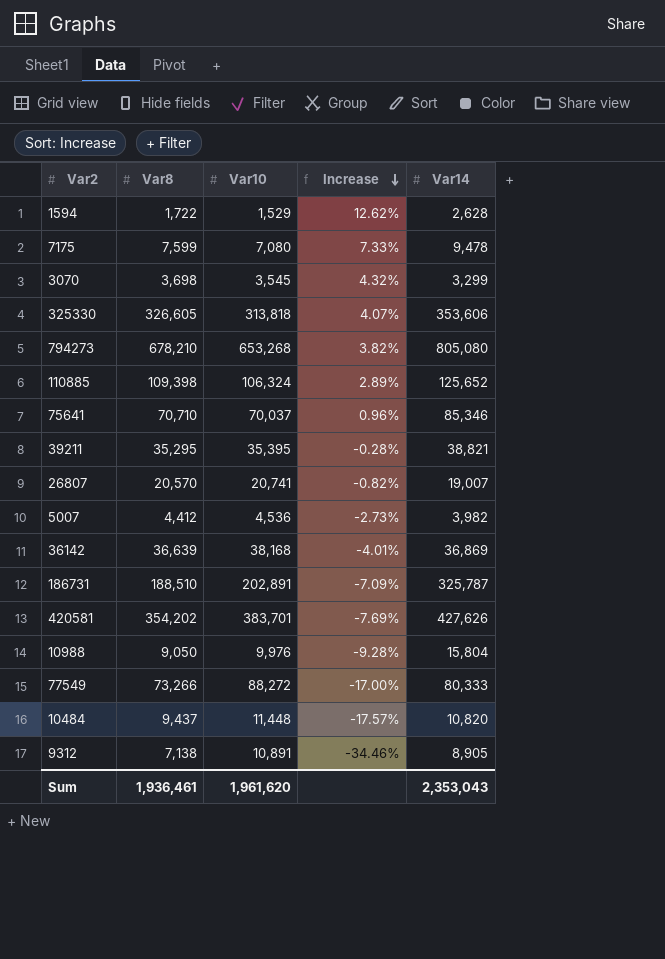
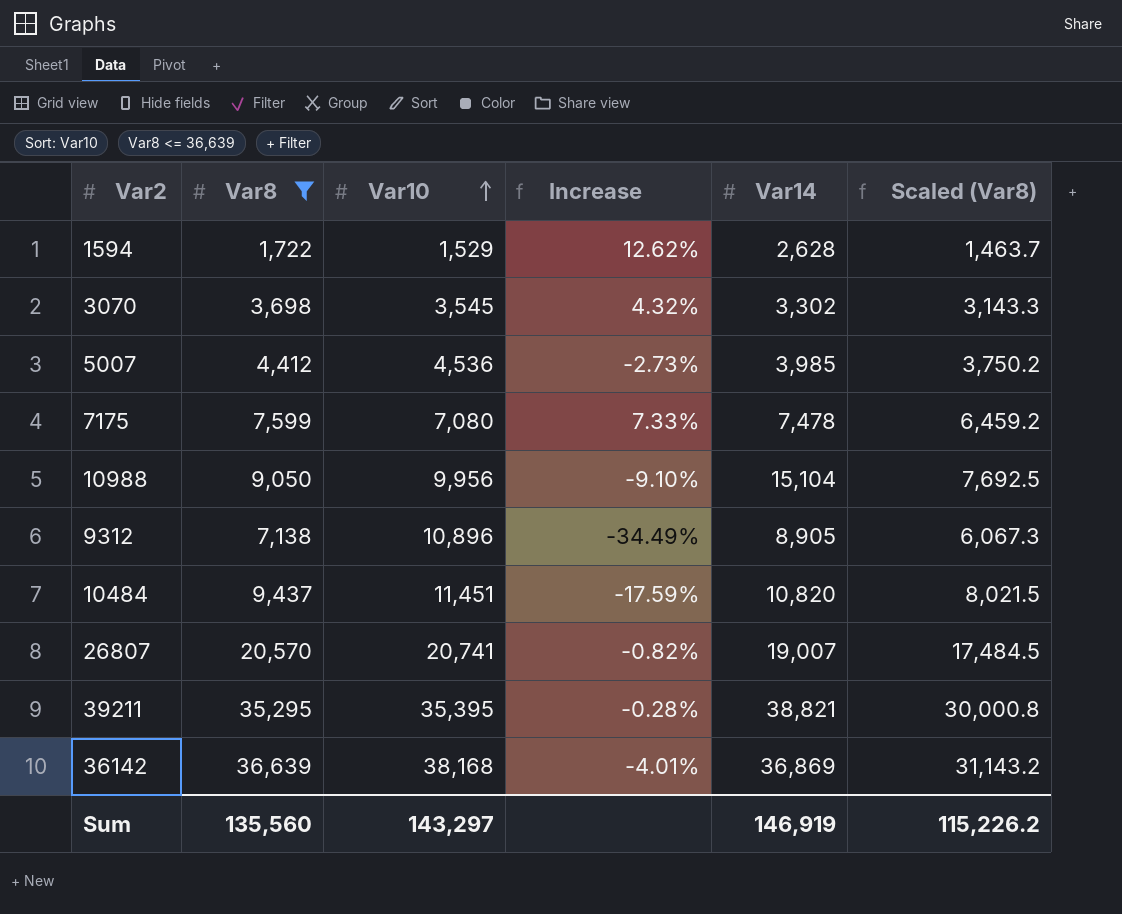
filter: none -> Var8 <= 36,639
row order: Increase descending -> Var10 ascending
column Scaled (Var8) | formula: none -> [Var8] * 0.85
3070 | Var14: 3,299 -> 3,302
5007 | Var14: 3,982 -> 3,985
7175 | Var14: 9,478 -> 7,478
10988 | Var10: 9,976 -> 9,956
10988 | Increase: -9.28% -> -9.10%
10988 | Var14: 15,804 -> 15,104
9312 | Var10: 10,891 -> 10,896
9312 | Increase: -34.46% -> -34.49%
10484 | Var10: 11,448 -> 11,451
10484 | Increase: -17.57% -> -17.59%
Sum | Var8: 1,936,461 -> 135,560
Sum | Var10: 1,961,620 -> 143,297
Sum | Var14: 2,353,043 -> 146,919

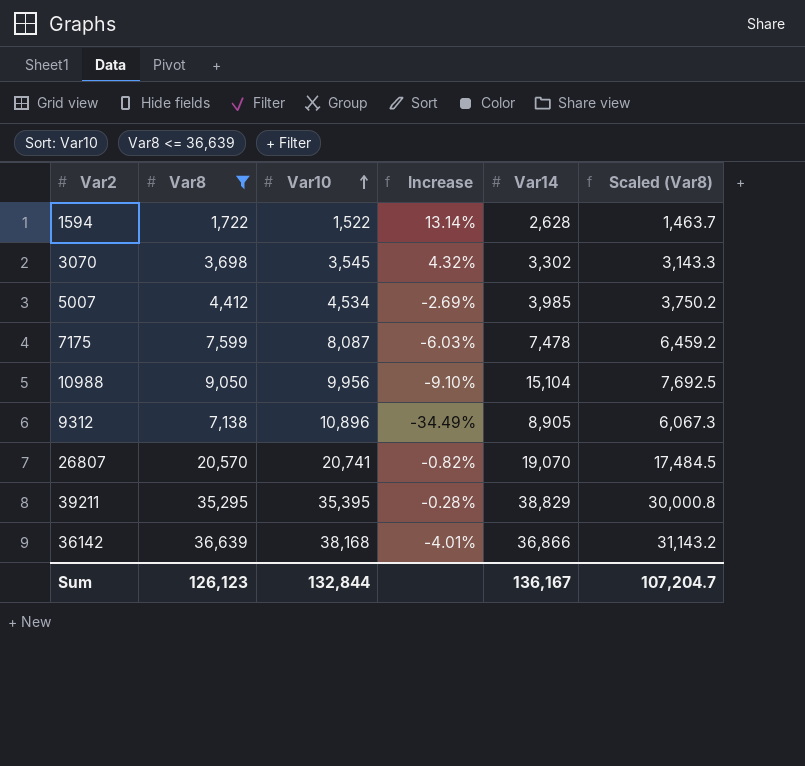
row 10484: 9,437 | 11,451 | -17.59% | 10,820 | 8,021.5 -> none
1594 | Var10: 1,529 -> 1,522
1594 | Increase: 12.62% -> 13.14%
5007 | Var10: 4,536 -> 4,534
5007 | Increase: -2.73% -> -2.69%
7175 | Var10: 7,080 -> 8,087
7175 | Increase: 7.33% -> -6.03%
26807 | Var14: 19,007 -> 19,070
39211 | Var14: 38,821 -> 38,829
36142 | Var14: 36,869 -> 36,866
Sum | Var8: 135,560 -> 126,123
Sum | Var10: 143,297 -> 132,844
Sum | Var14: 146,919 -> 136,167
Sum | Scaled (Var8): 115,226.2 -> 107,204.7

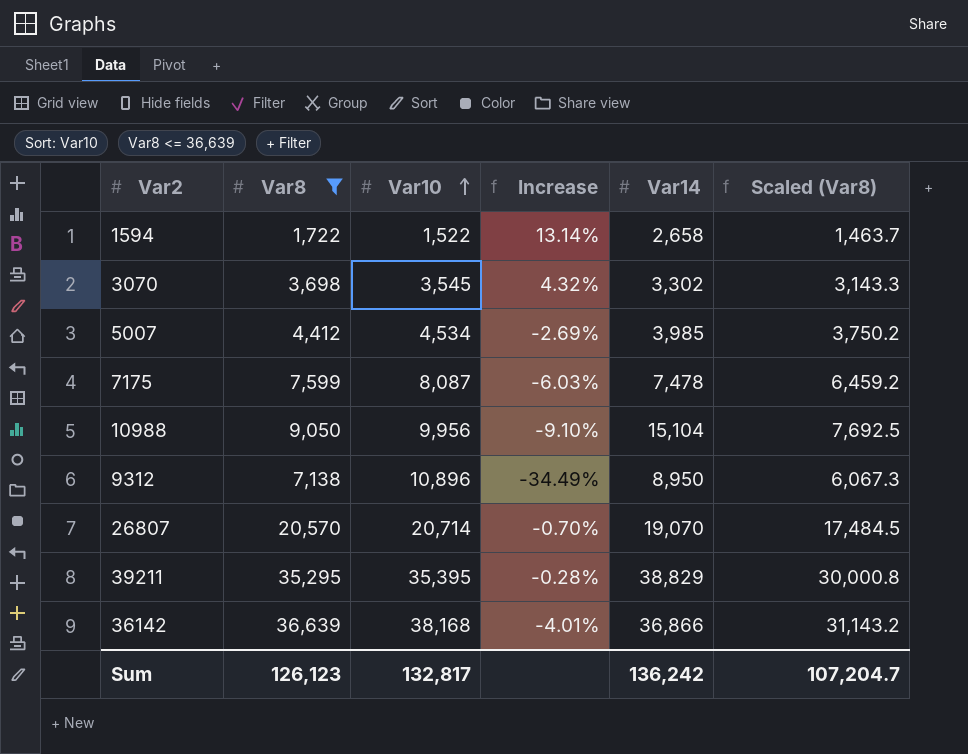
1594 | Var14: 2,628 -> 2,658
9312 | Var14: 8,905 -> 8,950
26807 | Var10: 20,741 -> 20,714
26807 | Increase: -0.82% -> -0.70%
Sum | Var10: 132,844 -> 132,817
Sum | Var14: 136,167 -> 136,242

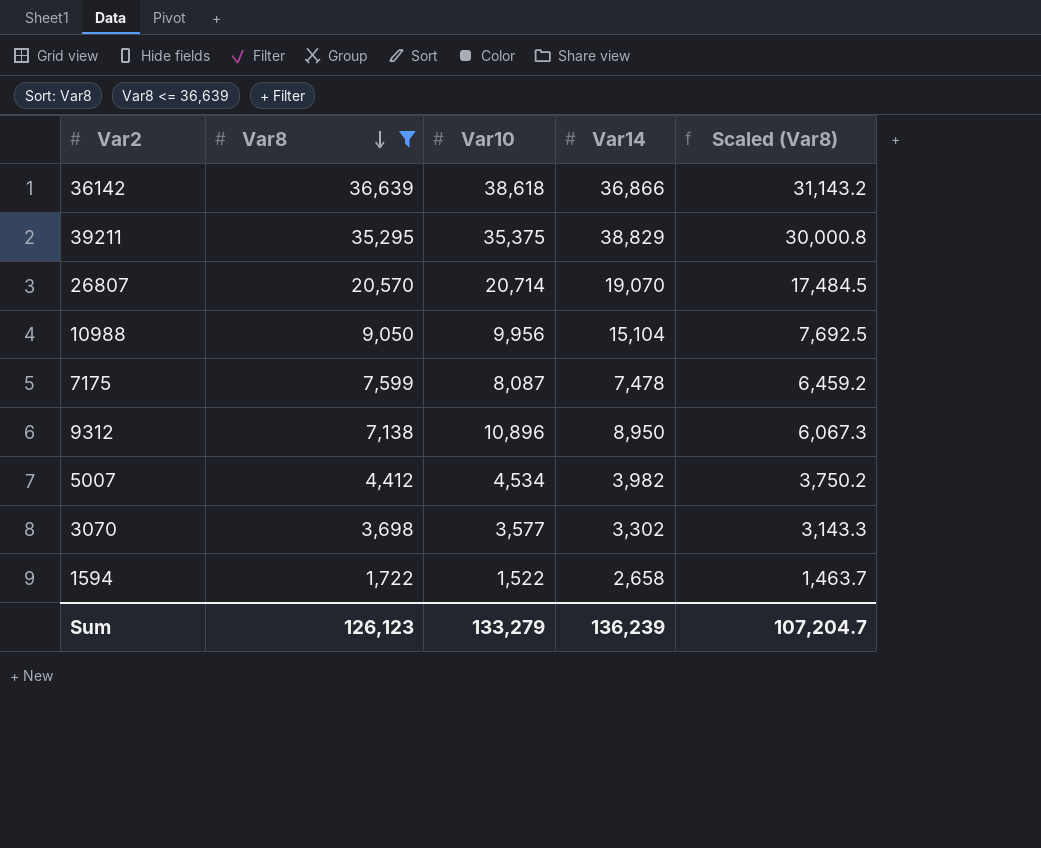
row order: Var10 ascending -> Var8 descending
column Increase | formula: ([Var8] - [Var10]) / [Var10] -> none
36142 | Var10: 38,168 -> 38,618
39211 | Var10: 35,395 -> 35,375
5007 | Var14: 3,985 -> 3,982
3070 | Var10: 3,545 -> 3,577
Sum | Var10: 132,817 -> 133,279
Sum | Var14: 136,242 -> 136,239

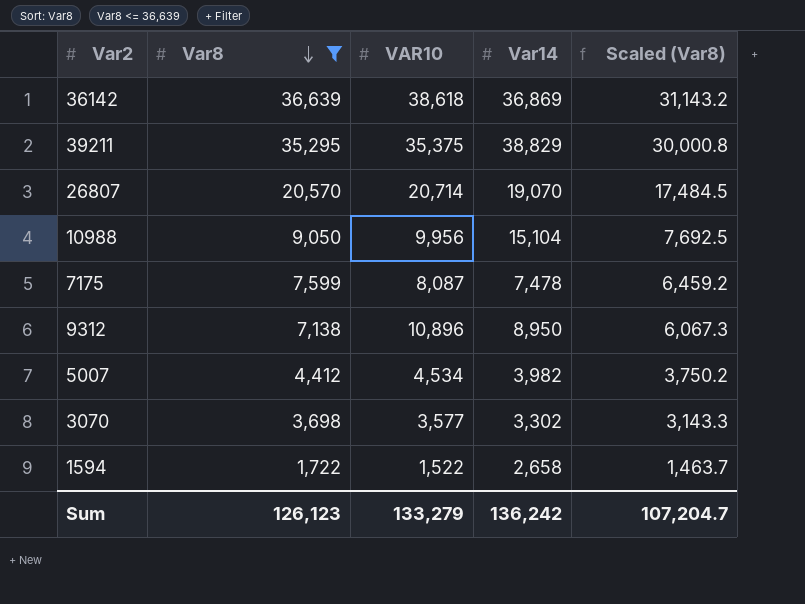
column name: Var10 -> VAR10
36142 | Var14: 36,866 -> 36,869
Sum | Var14: 136,239 -> 136,242

